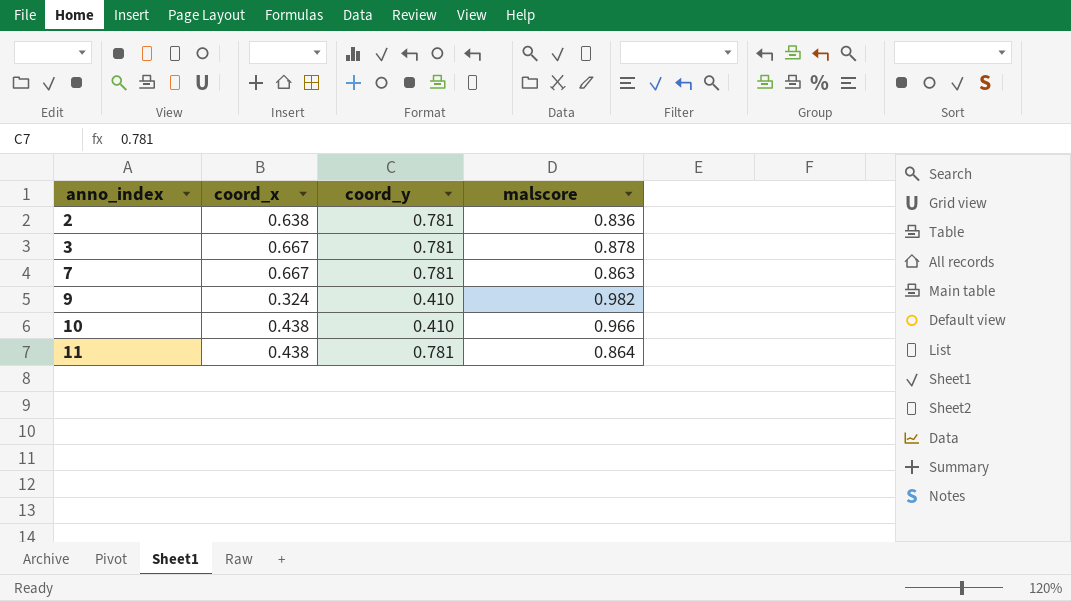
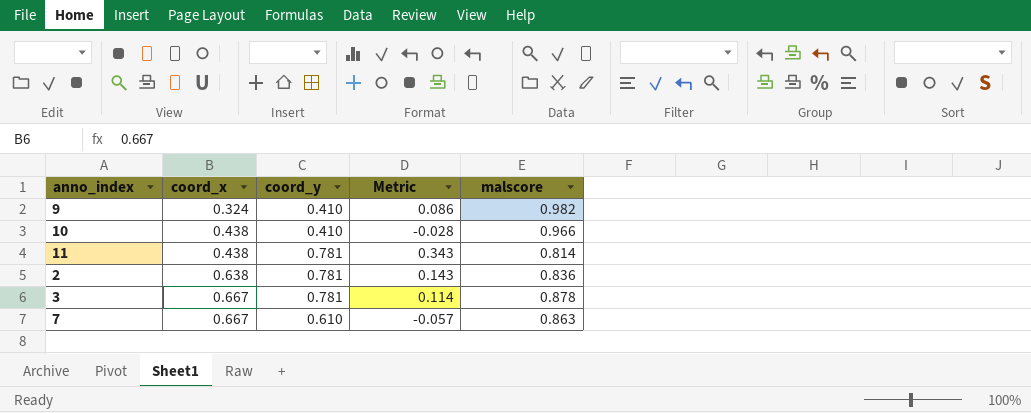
row order: anno_index ascending -> coord_x ascending
column Metric | formula: none -> [coord_y] - [coord_x]
11 | malscore: 0.864 -> 0.814
7 | coord_y: 0.781 -> 0.610

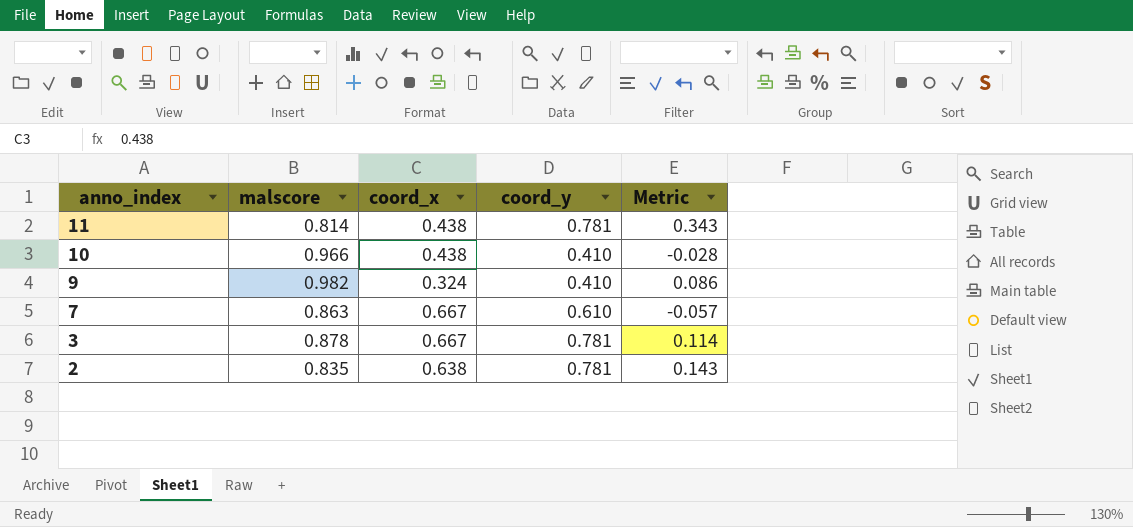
row order: coord_x ascending -> anno_index descending
column malscore | position: 5 -> 2
2 | malscore: 0.836 -> 0.835

